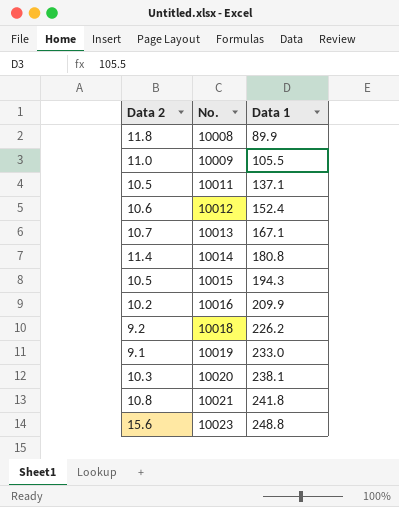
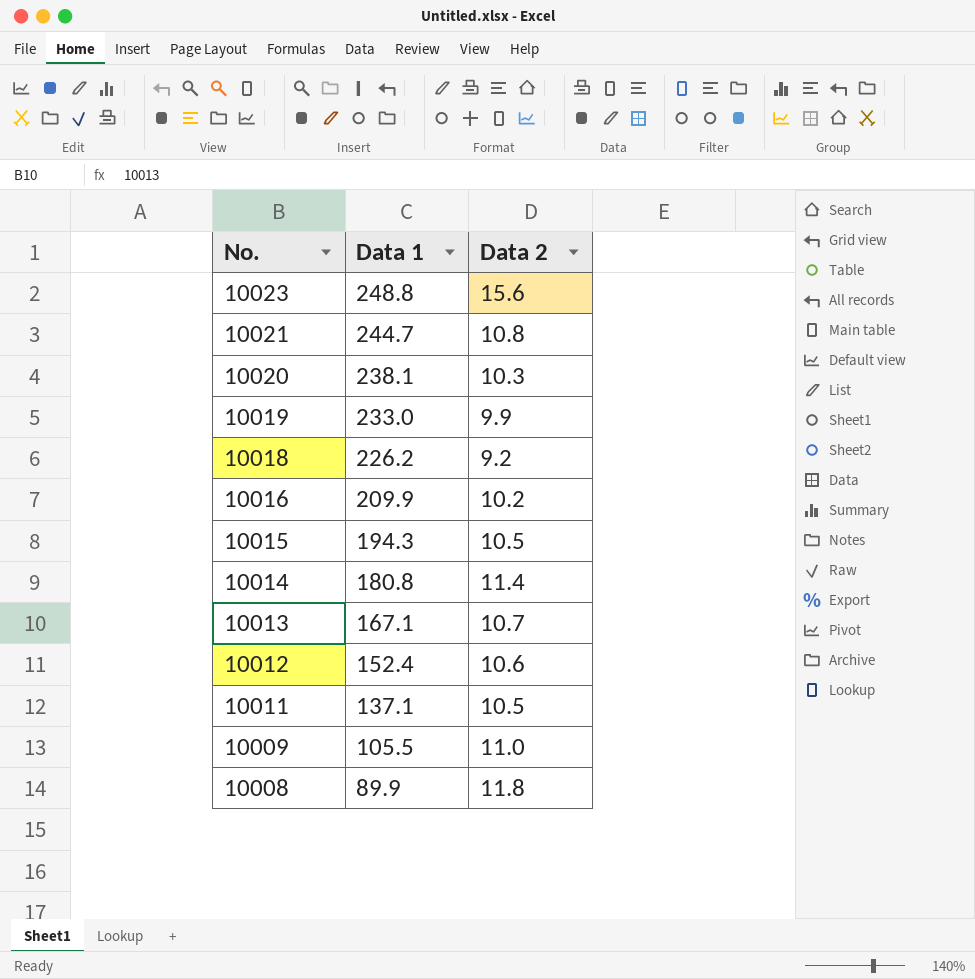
row order: No. ascending -> No. descending
column Data 2 | position: 1 -> 3
10021 | Data 1: 241.8 -> 244.7
10019 | Data 2: 9.1 -> 9.9

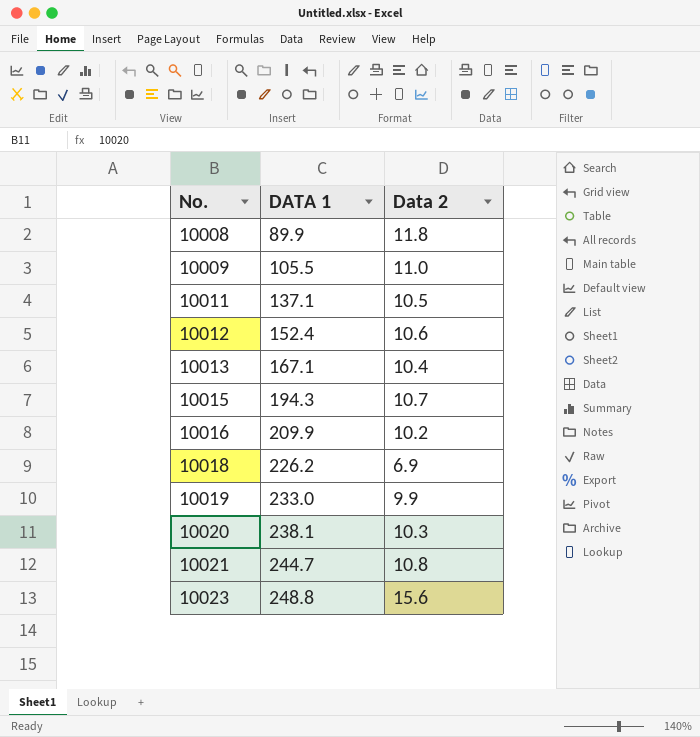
row order: No. descending -> No. ascending
column name: Data 1 -> DATA 1
row 10014: 180.8 | 11.4 -> none
10013 | Data 2: 10.7 -> 10.4
10015 | Data 2: 10.5 -> 10.7
10018 | Data 2: 9.2 -> 6.9

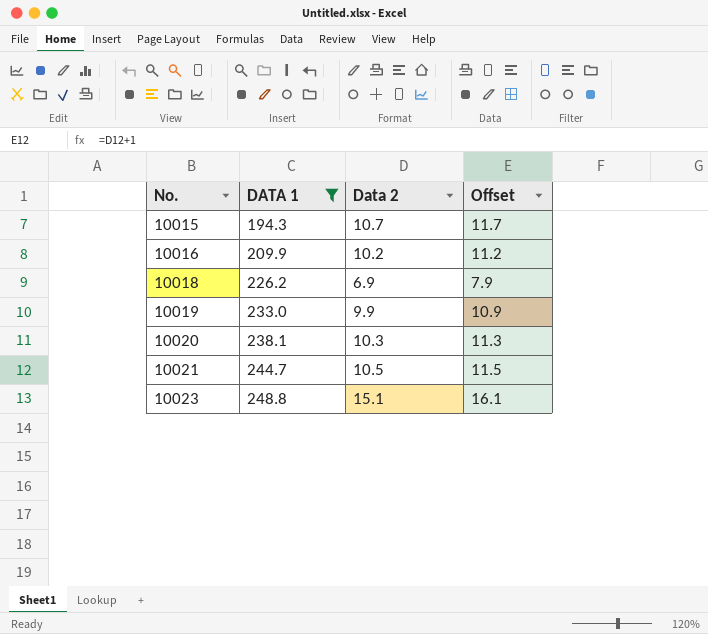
filter: none -> DATA 1 >= 194.3
column Offset | formula: none -> [Data 2] + 1
10021 | Data 2: 10.8 -> 10.5
10023 | Data 2: 15.6 -> 15.1

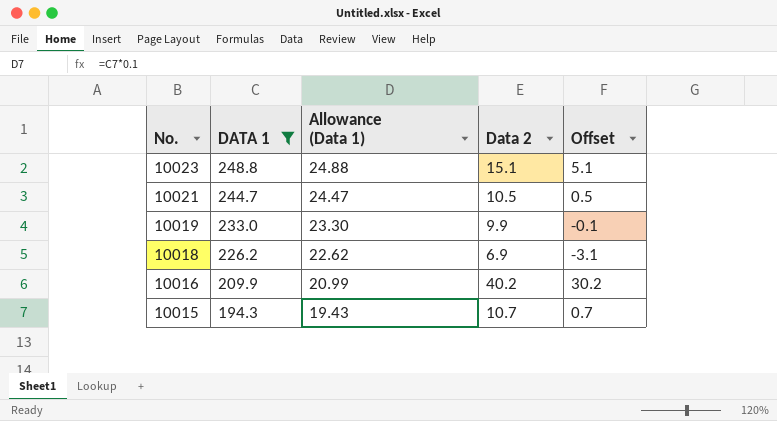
row order: No. ascending -> No. descending
column Allowance (Data 1) | formula: none -> [DATA 1] * 0.1
column Offset | formula: [Data 2] + 1 -> [Data 2] - 10
row 10020: 238.1 | 10.3 | 11.3 -> none
10016 | Data 2: 10.2 -> 40.2

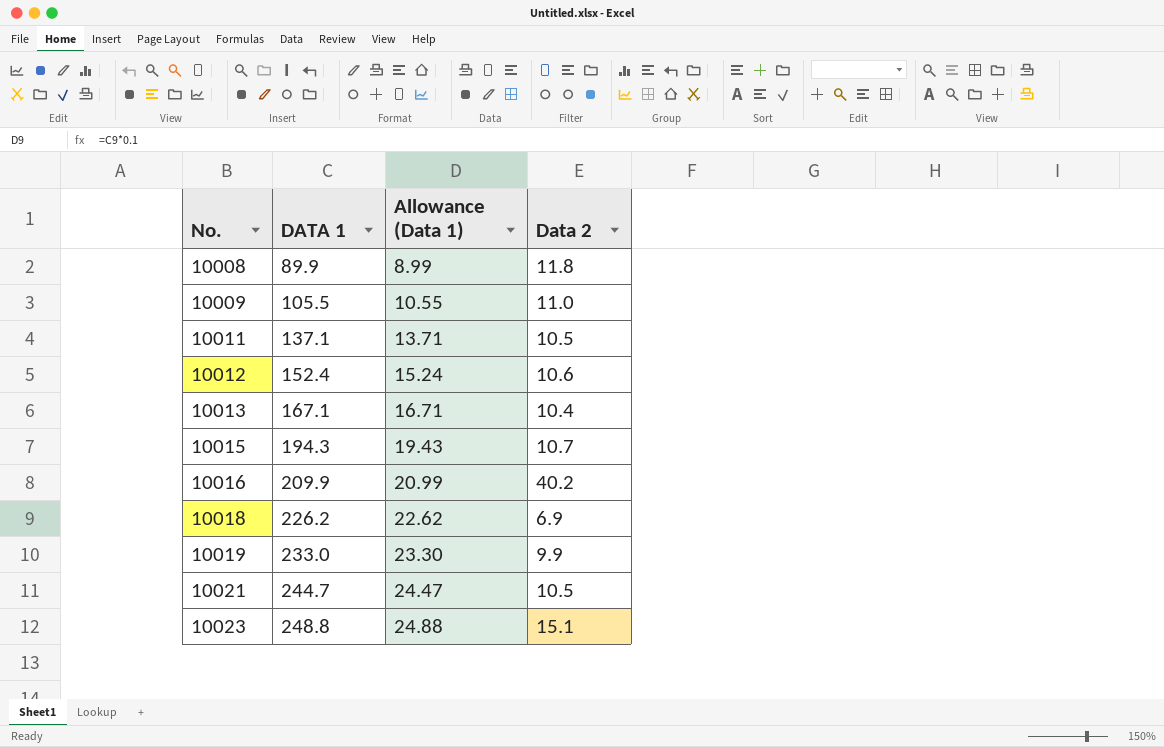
filter: DATA 1 >= 194.3 -> none
row order: No. descending -> No. ascending
column Offset | formula: [Data 2] - 10 -> none

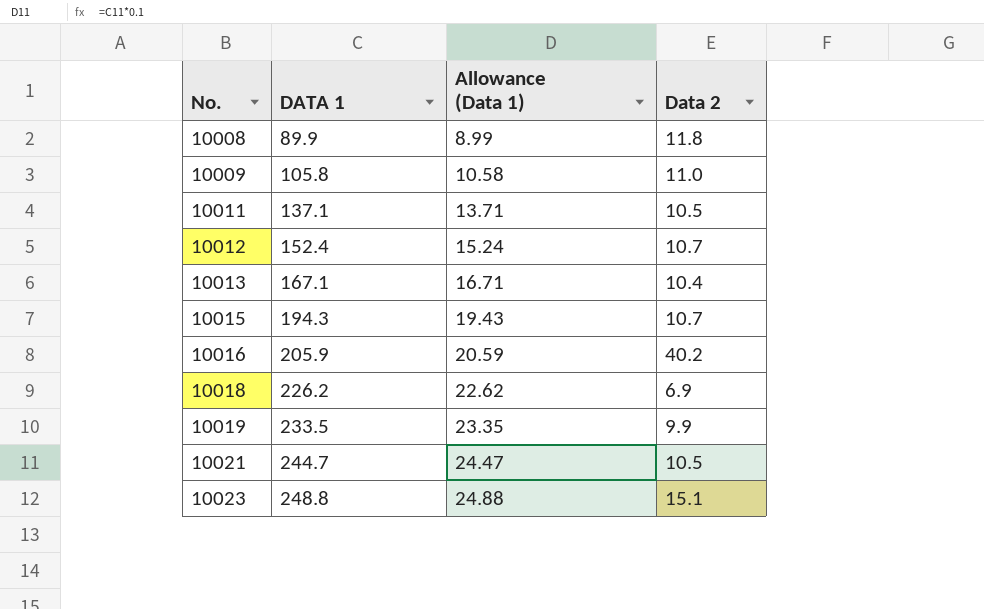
10009 | DATA 1: 105.5 -> 105.8
10009 | Allowance (Data 1): 10.55 -> 10.58
10012 | Data 2: 10.6 -> 10.7
10016 | DATA 1: 209.9 -> 205.9
10016 | Allowance (Data 1): 20.99 -> 20.59
10019 | DATA 1: 233.0 -> 233.5
10019 | Allowance (Data 1): 23.30 -> 23.35

